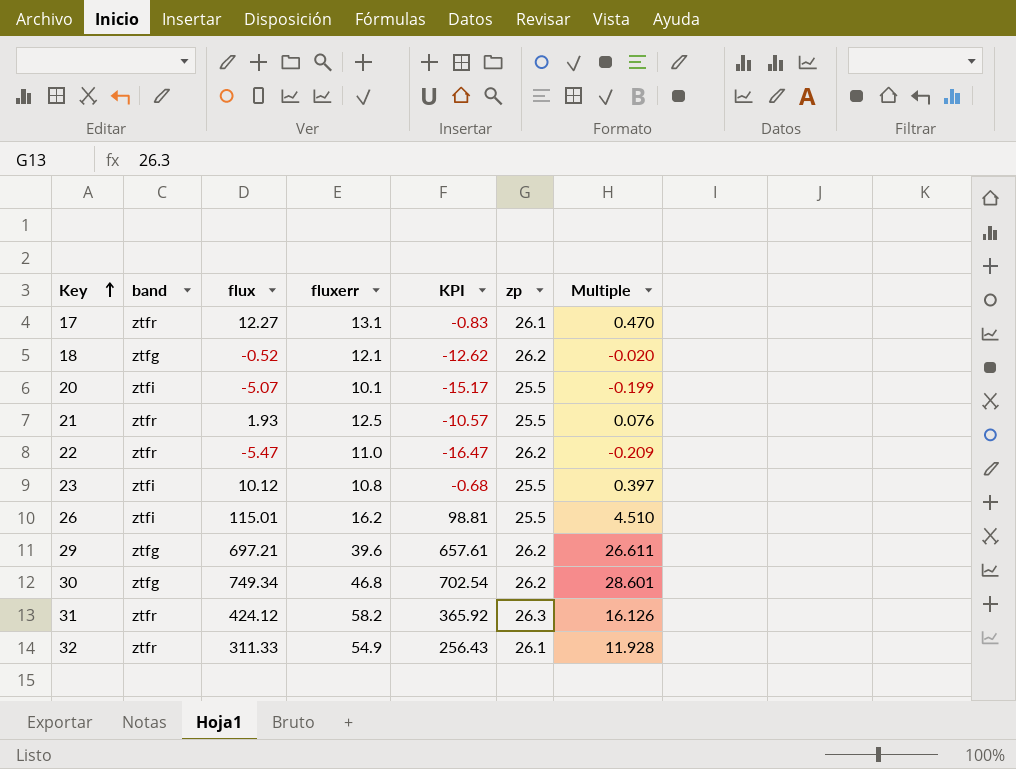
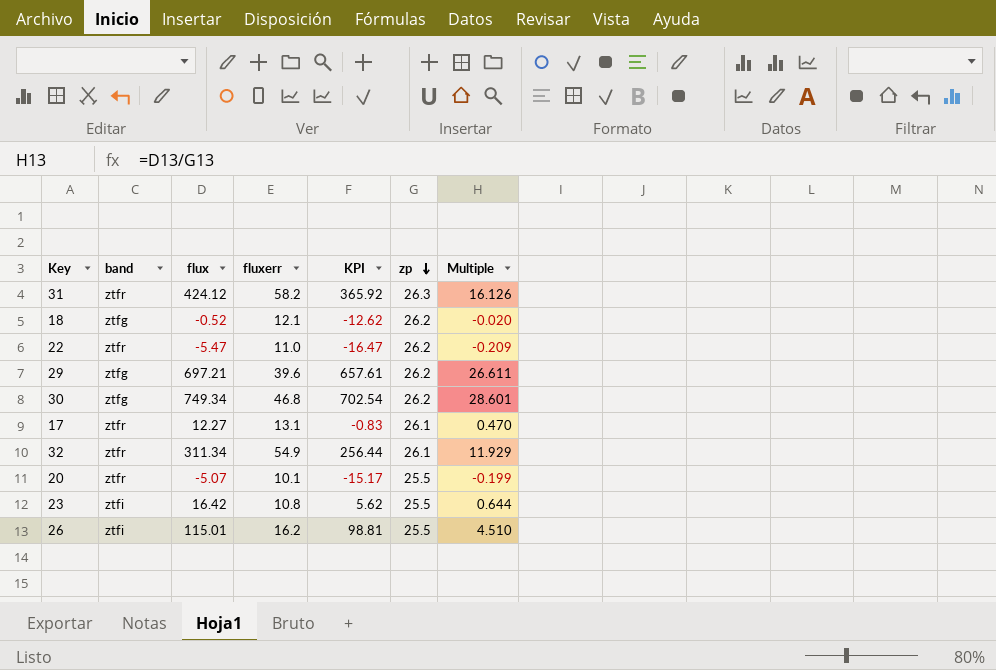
row order: Key ascending -> zp descending
row 21: ztfr | 1.93 | 12.5 | -10.57 | 25.5 | 0.076 -> none
32 | flux: 311.33 -> 311.34
32 | KPI: 256.43 -> 256.44
32 | Multiple: 11.928 -> 11.929
20 | band: ztfi -> ztfr
23 | flux: 10.12 -> 16.42
23 | KPI: -0.68 -> 5.62
23 | Multiple: 0.397 -> 0.644

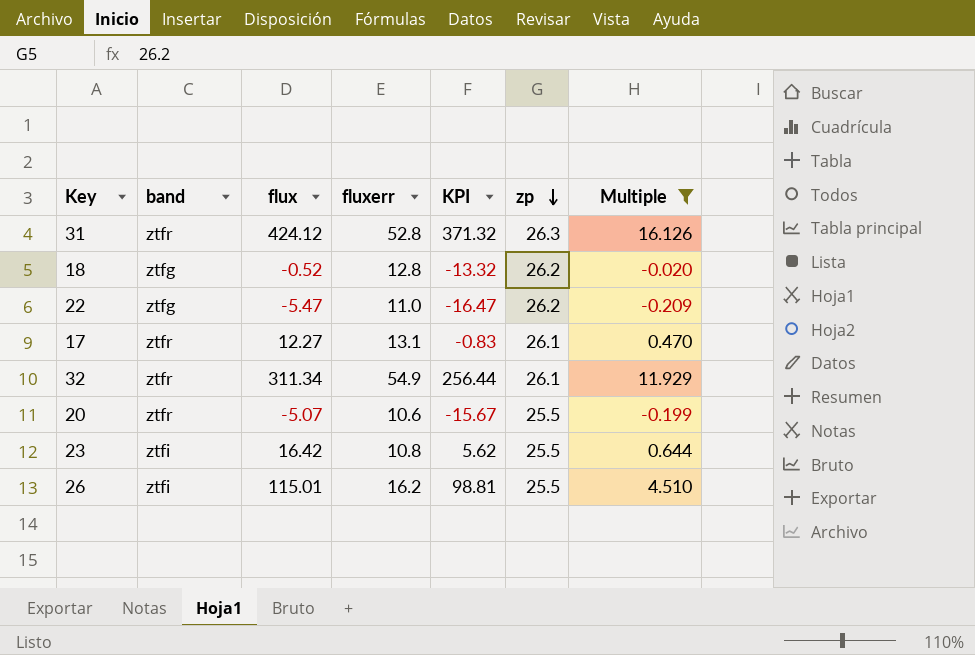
filter: none -> Multiple <= 16.126
31 | fluxerr: 58.2 -> 52.8
31 | KPI: 365.92 -> 371.32
18 | fluxerr: 12.1 -> 12.8
18 | KPI: -12.62 -> -13.32
22 | band: ztfr -> ztfg
20 | fluxerr: 10.1 -> 10.6
20 | KPI: -15.17 -> -15.67

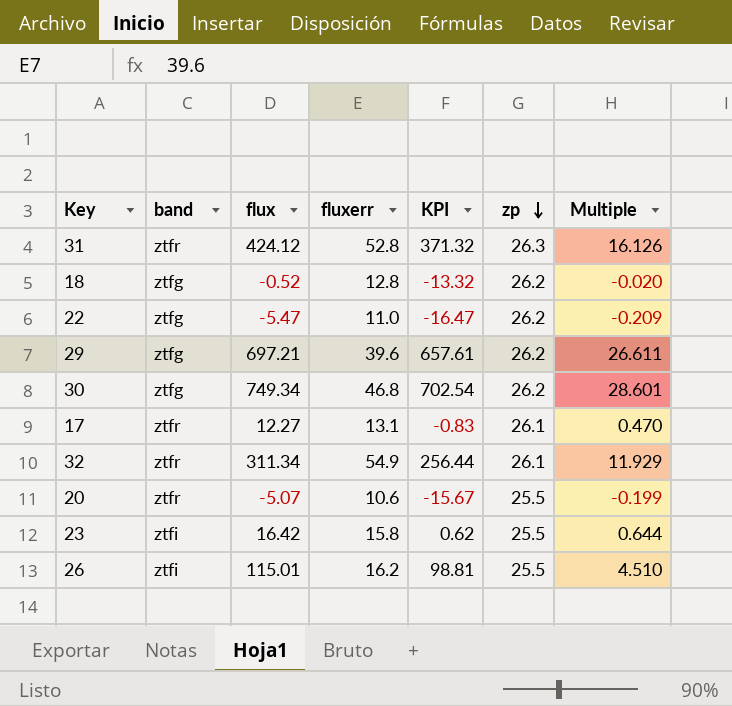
filter: Multiple <= 16.126 -> none
23 | fluxerr: 10.8 -> 15.8
23 | KPI: 5.62 -> 0.62

